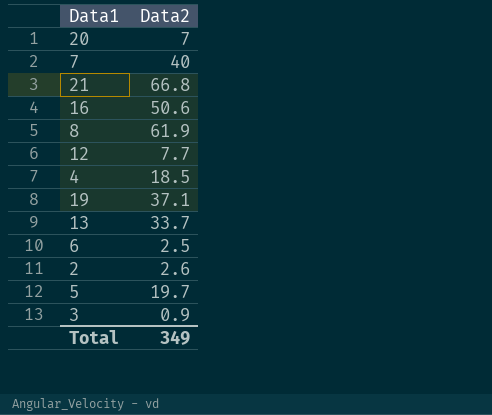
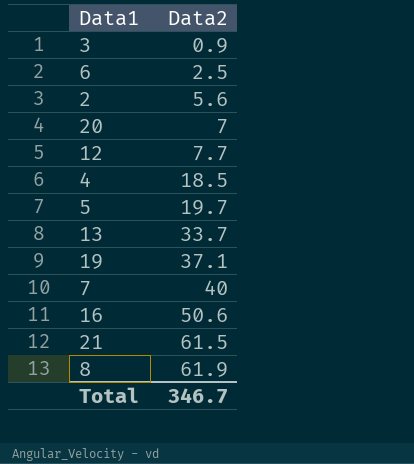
row order: none -> Data2 ascending
2 | Data2: 2.6 -> 5.6
21 | Data2: 66.8 -> 61.5
Total | Data2: 349 -> 346.7

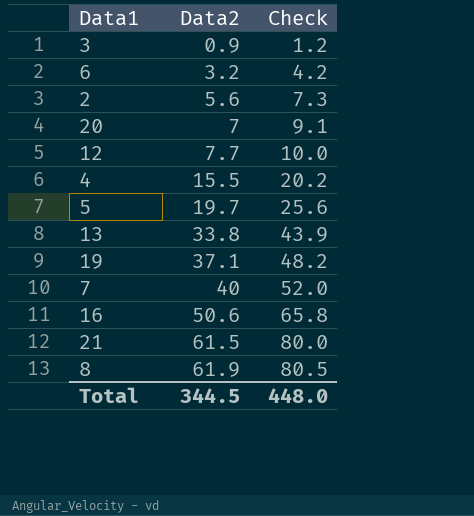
column Check | formula: none -> [Data2] * 1.3
6 | Data2: 2.5 -> 3.2
4 | Data2: 18.5 -> 15.5
13 | Data2: 33.7 -> 33.8
Total | Data2: 346.7 -> 344.5

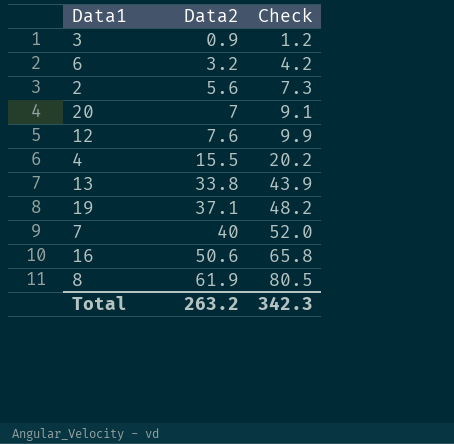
row 5: 19.7 | 25.6 -> none
row 21: 61.5 | 80.0 -> none
12 | Data2: 7.7 -> 7.6
12 | Check: 10.0 -> 9.9
Total | Data2: 344.5 -> 263.2
Total | Check: 448.0 -> 342.3

